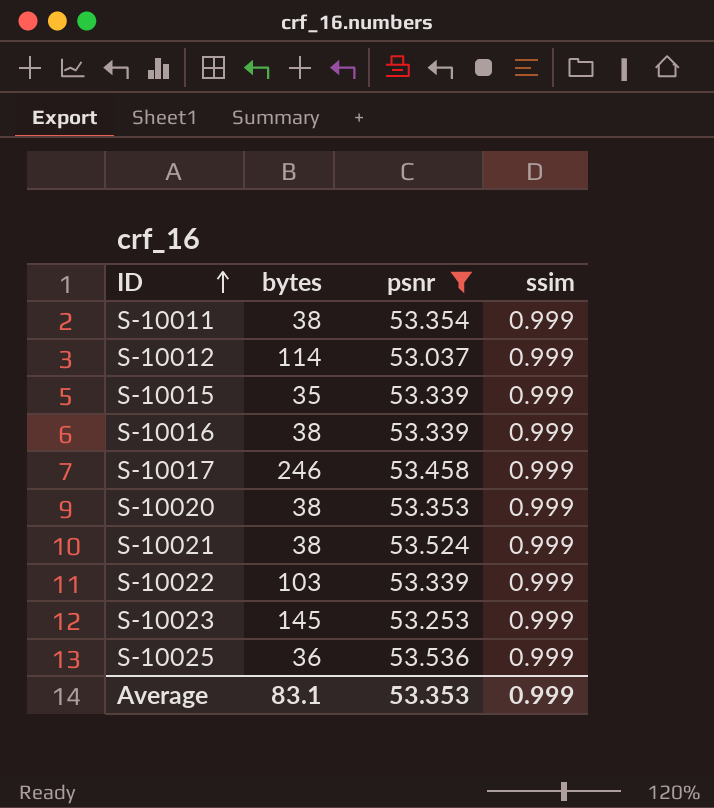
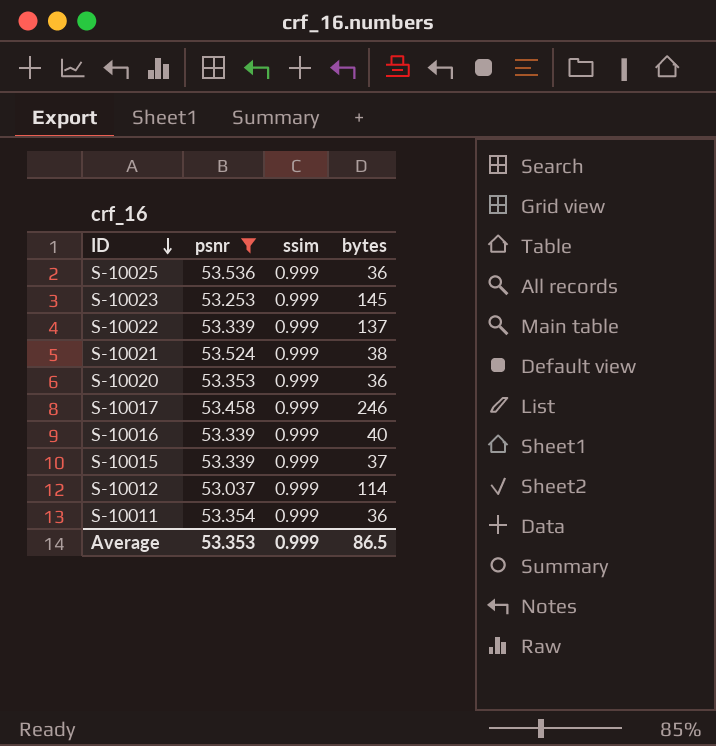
row order: ID ascending -> ID descending
column bytes | position: 2 -> 4
S-10022 | bytes: 103 -> 137
S-10020 | bytes: 38 -> 36
S-10016 | bytes: 38 -> 40
S-10015 | bytes: 35 -> 37
S-10011 | bytes: 38 -> 36
Average | bytes: 83.1 -> 86.5

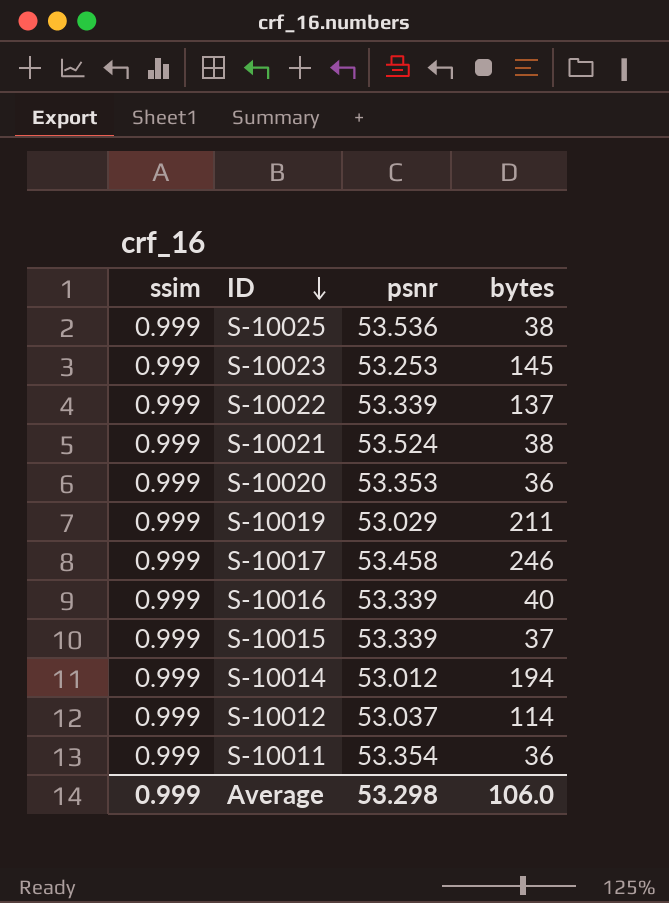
filter: psnr >= 53.037 -> none
column ssim | position: 3 -> 1
S-10025 | bytes: 36 -> 38
Average | psnr: 53.353 -> 53.298
Average | bytes: 86.5 -> 106.0

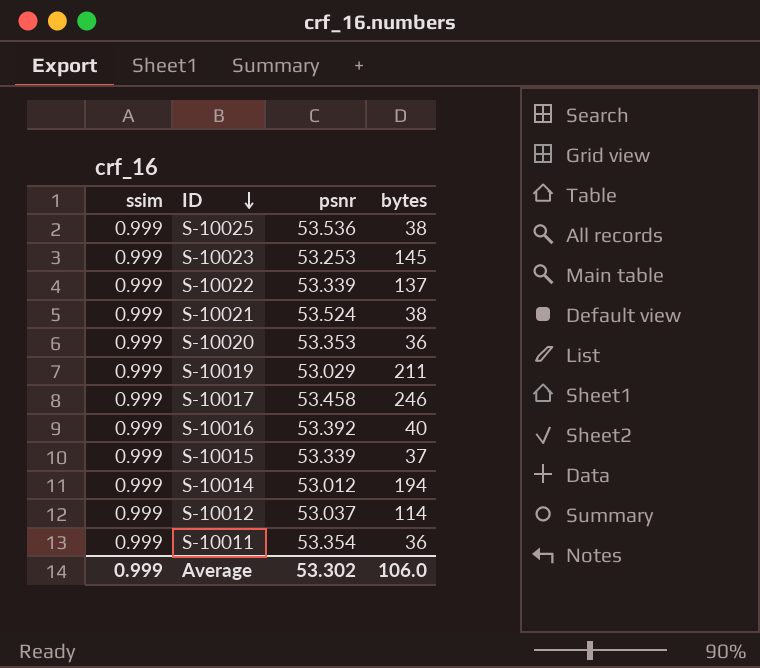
S-10016 | psnr: 53.339 -> 53.392
Average | psnr: 53.298 -> 53.302

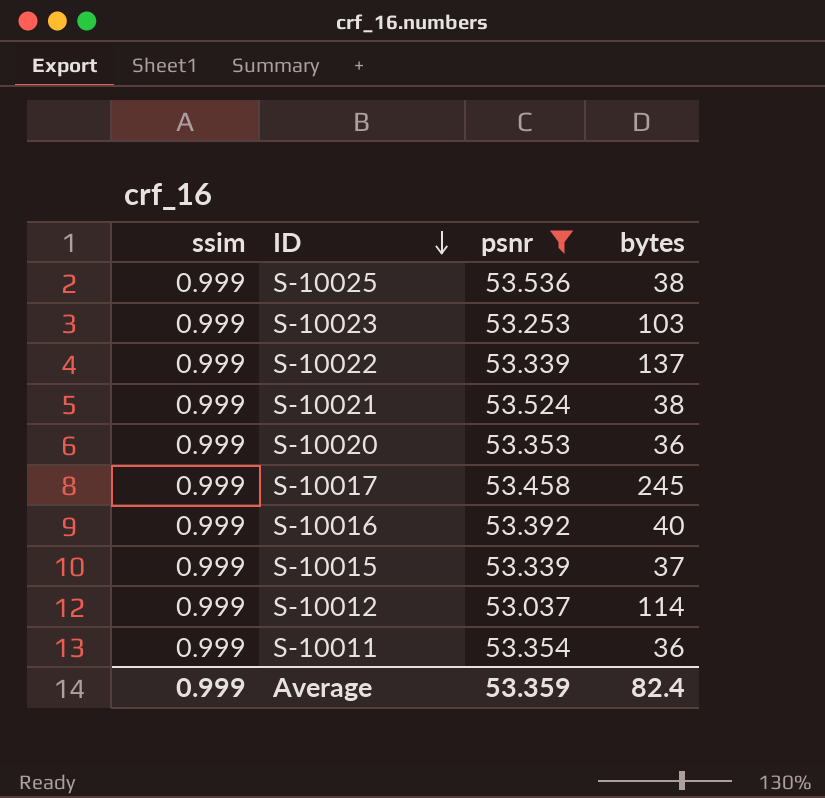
filter: none -> psnr >= 53.037
S-10023 | bytes: 145 -> 103
S-10017 | bytes: 246 -> 245
Average | psnr: 53.302 -> 53.359
Average | bytes: 106.0 -> 82.4

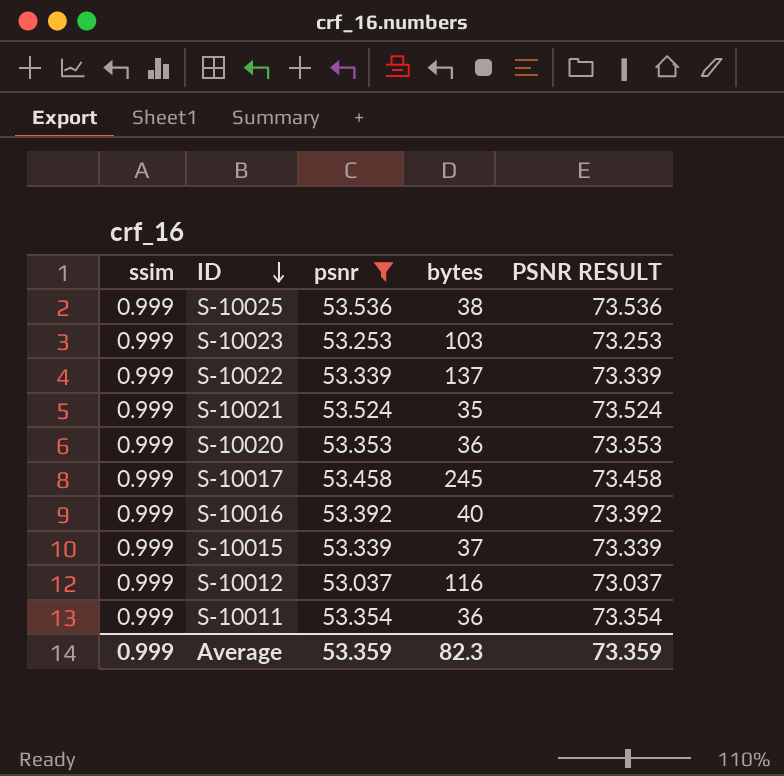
column PSNR RESULT | formula: none -> [psnr] + 20
S-10021 | bytes: 38 -> 35
S-10012 | bytes: 114 -> 116
Average | bytes: 82.4 -> 82.3

